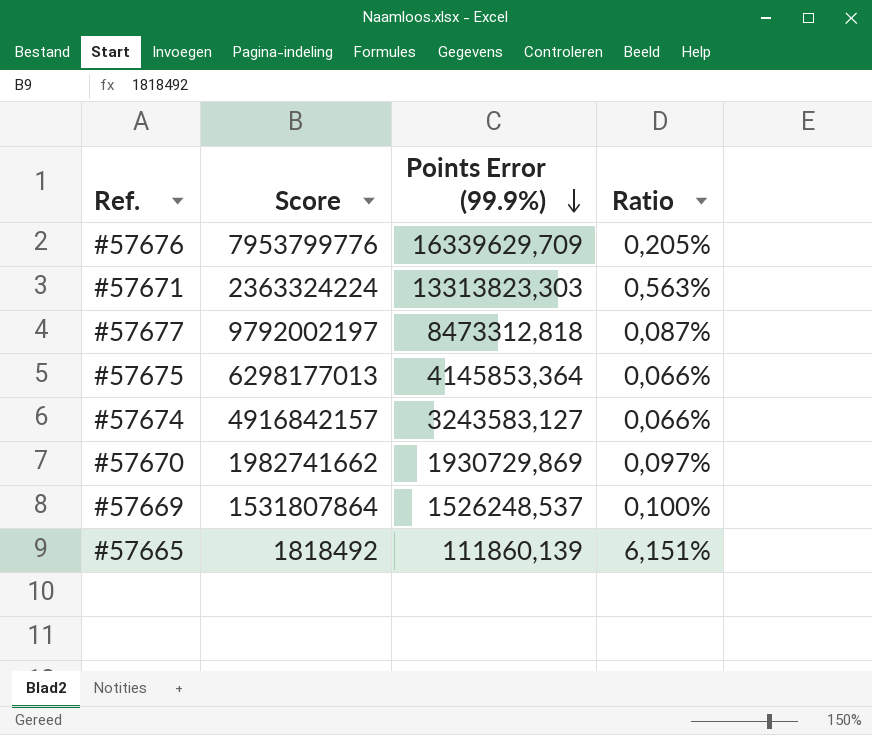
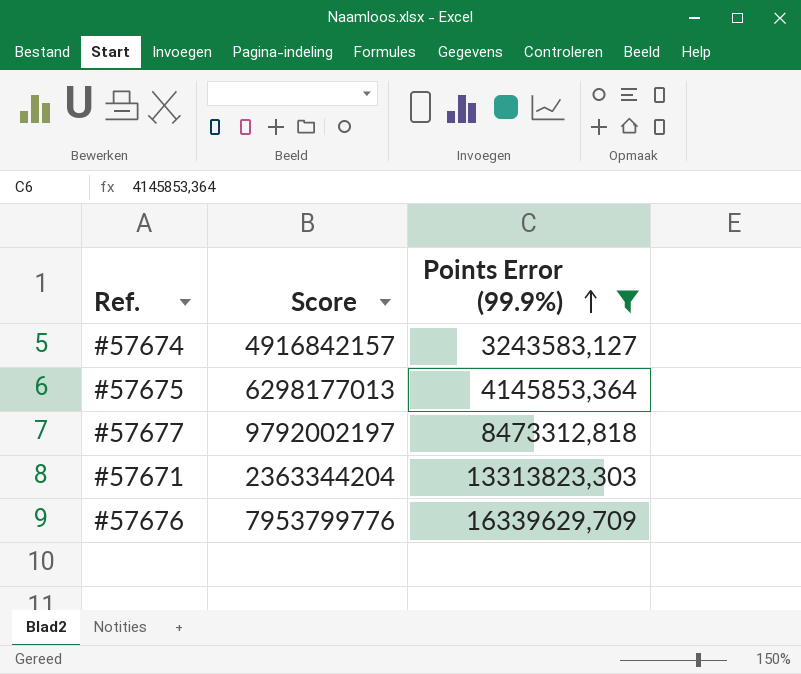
filter: none -> Points Error (99.9%) >= 3243583,127
row order: Points Error (99.9%) descending -> Points Error (99.9%) ascending
column Ratio | formula: [Points Error (99.9%)] / [Score] -> none
#57671 | Score: 2363324224 -> 2363344204

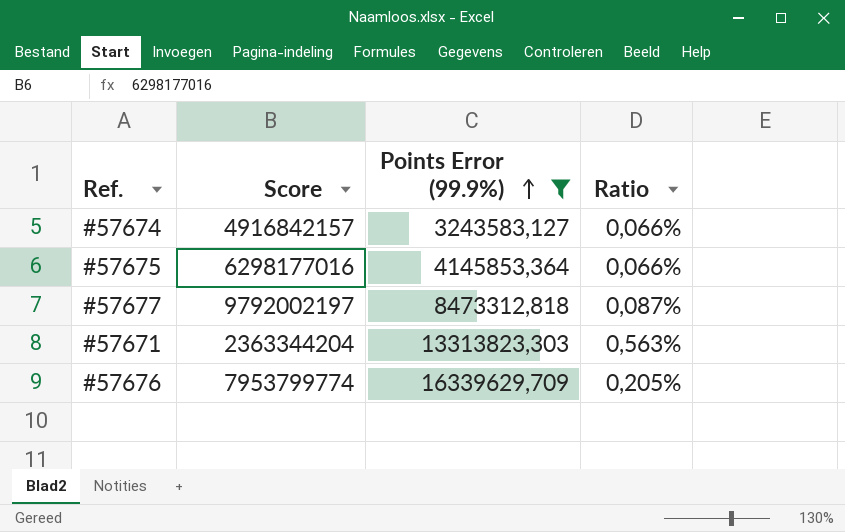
column Ratio | formula: none -> [Points Error (99.9%)] / [Score]
#57675 | Score: 6298177013 -> 6298177016
#57676 | Score: 7953799776 -> 7953799774

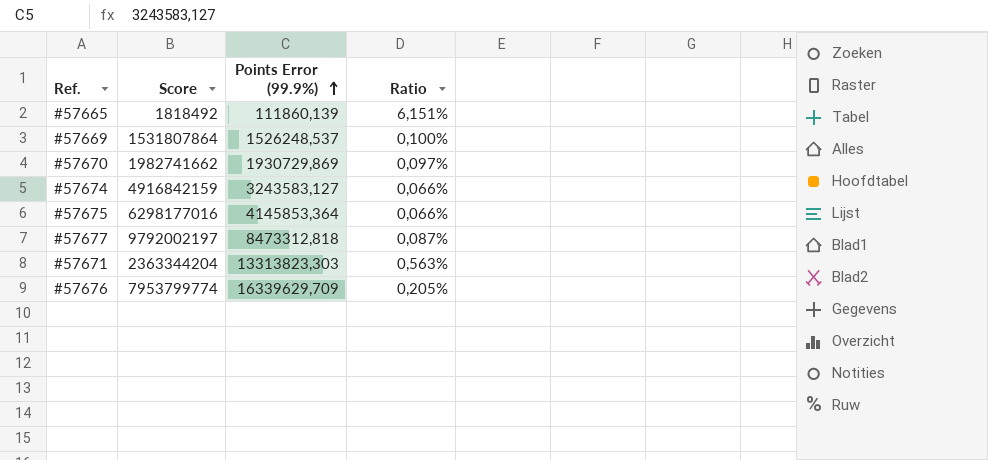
filter: Points Error (99.9%) >= 3243583,127 -> none
#57674 | Score: 4916842157 -> 4916842159

